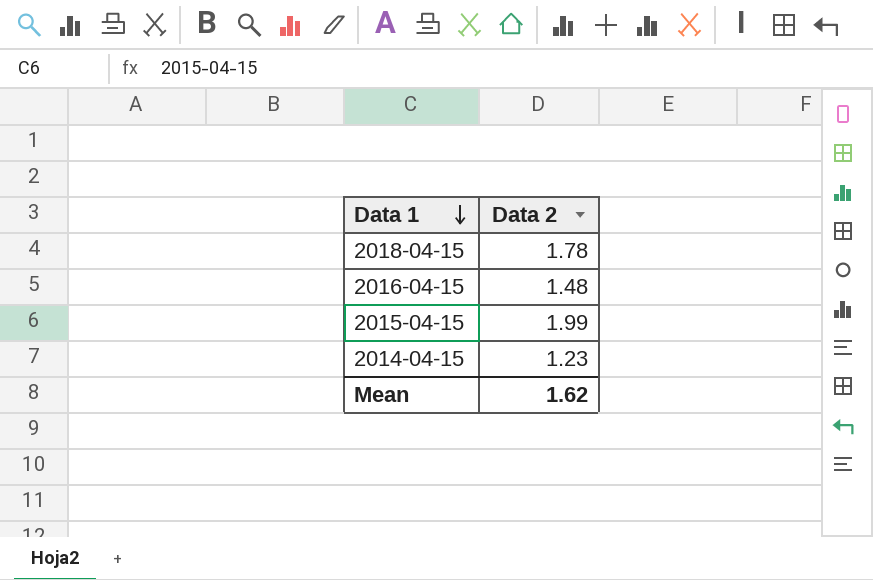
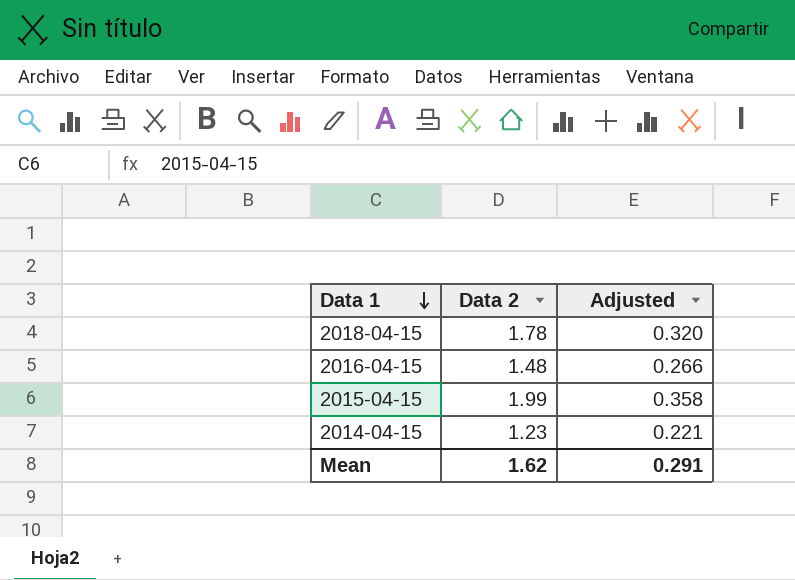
column Adjusted | formula: none -> [Data 2] * 0.18

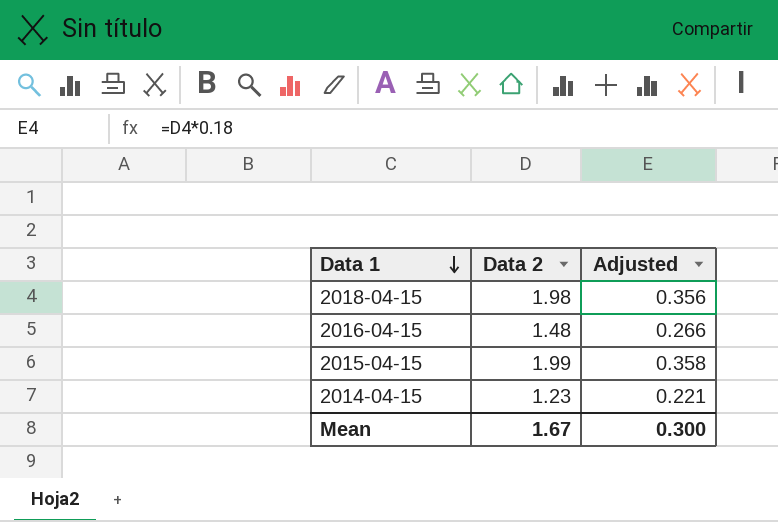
2018-04-15 | Data 2: 1.78 -> 1.98
2018-04-15 | Adjusted: 0.320 -> 0.356
Mean | Data 2: 1.62 -> 1.67
Mean | Adjusted: 0.291 -> 0.300

